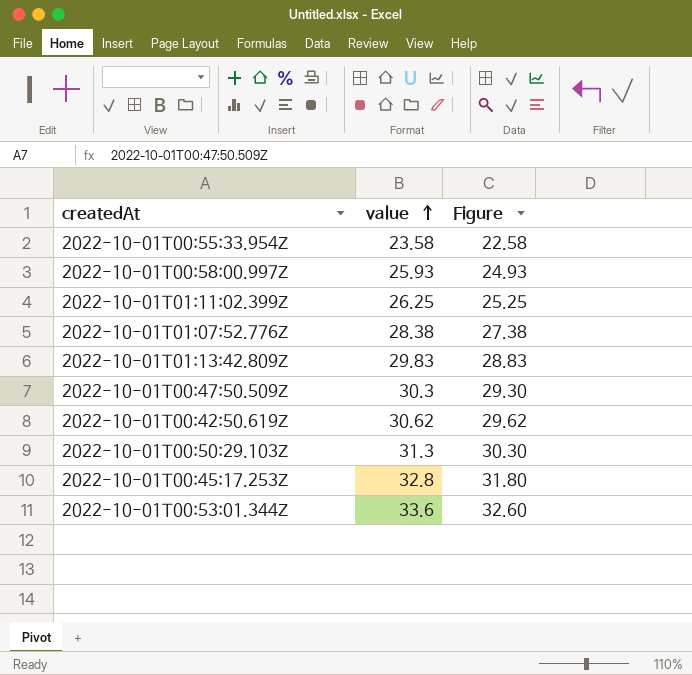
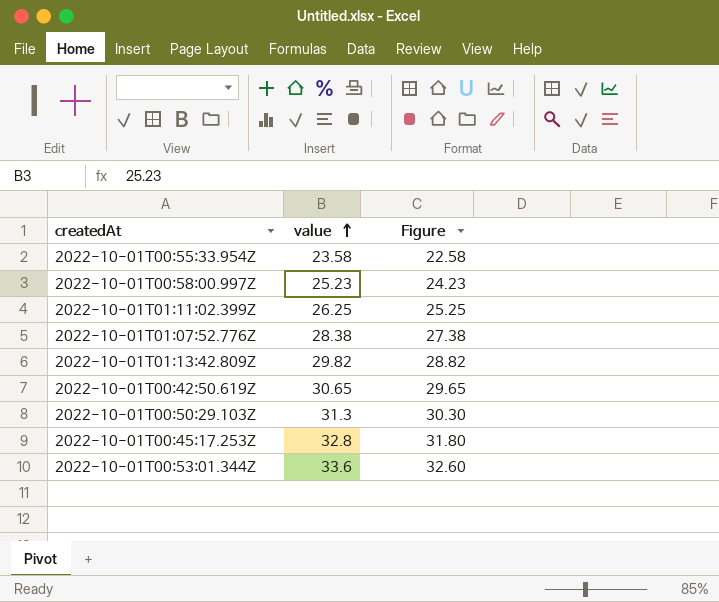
row 2022-10-01T00:47:50.509Z: 30.3 | 29.30 -> none
2022-10-01T00:58:00.997Z | value: 25.93 -> 25.23
2022-10-01T00:58:00.997Z | Figure: 24.93 -> 24.23
2022-10-01T01:13:42.809Z | value: 29.83 -> 29.82
2022-10-01T01:13:42.809Z | Figure: 28.83 -> 28.82
2022-10-01T00:42:50.619Z | value: 30.62 -> 30.65
2022-10-01T00:42:50.619Z | Figure: 29.62 -> 29.65

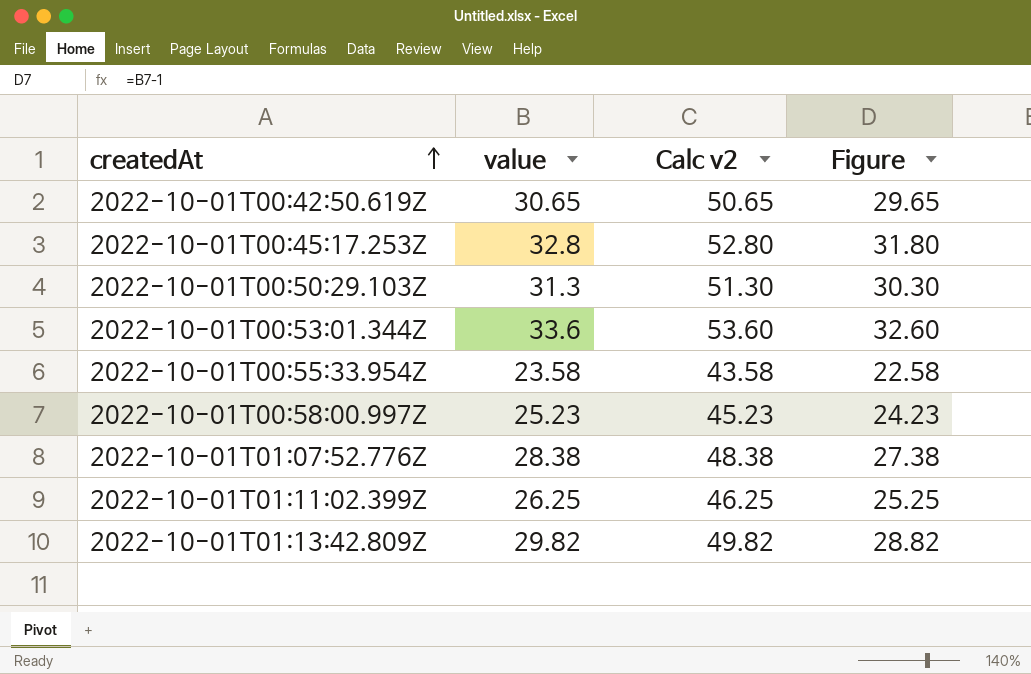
row order: value ascending -> createdAt ascending
column Calc v2 | formula: none -> [value] + 20

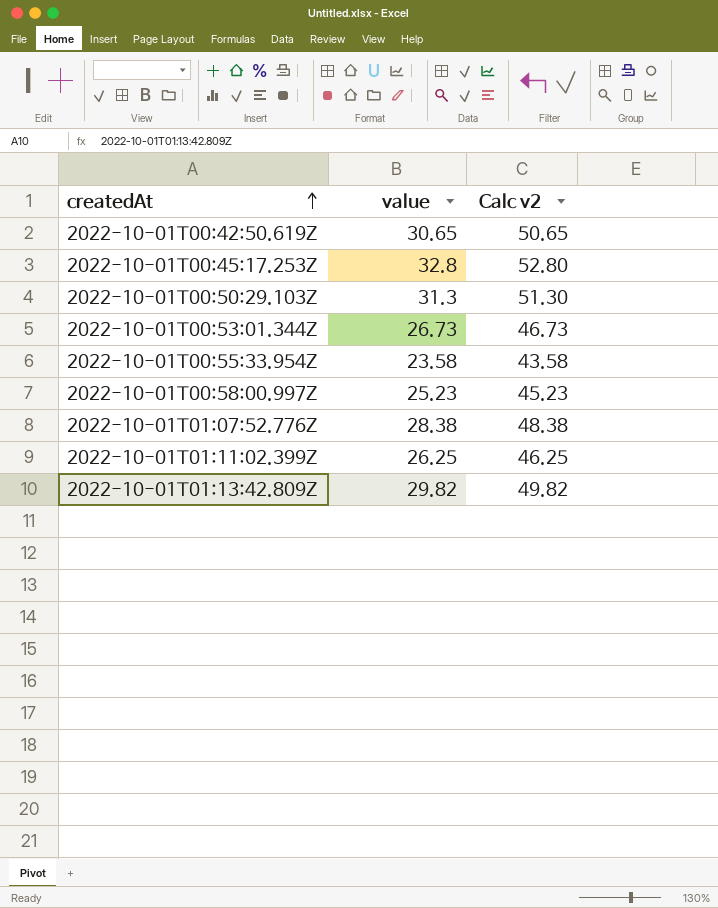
column Figure | formula: [value] - 1 -> none
2022-10-01T00:53:01.344Z | value: 33.6 -> 26.73
2022-10-01T00:53:01.344Z | Calc v2: 53.60 -> 46.73

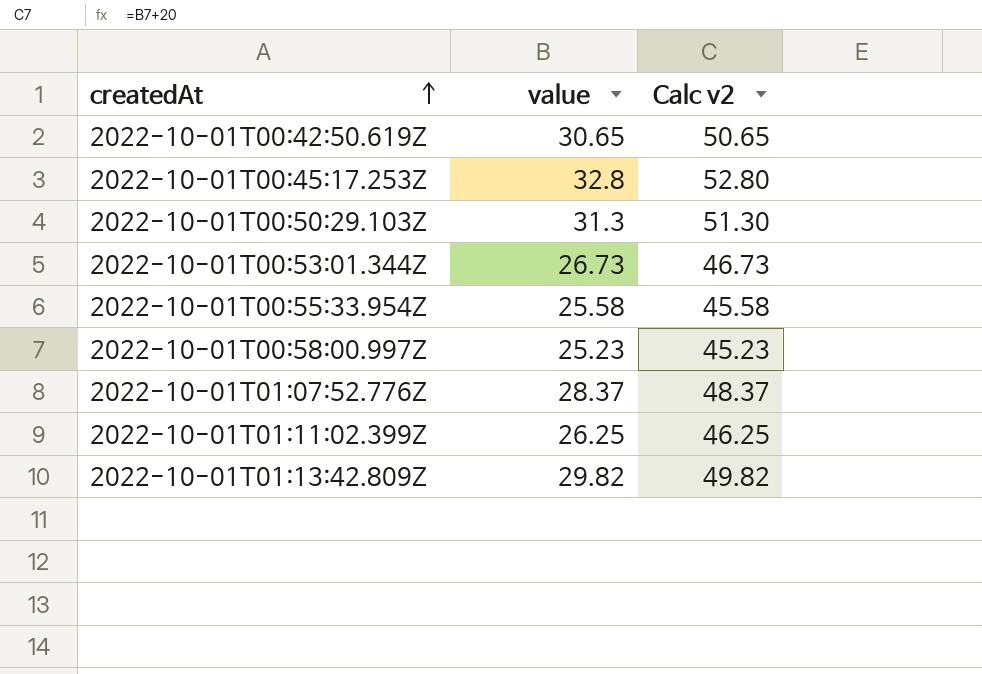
2022-10-01T00:55:33.954Z | value: 23.58 -> 25.58
2022-10-01T00:55:33.954Z | Calc v2: 43.58 -> 45.58
2022-10-01T01:07:52.776Z | value: 28.38 -> 28.37
2022-10-01T01:07:52.776Z | Calc v2: 48.38 -> 48.37

